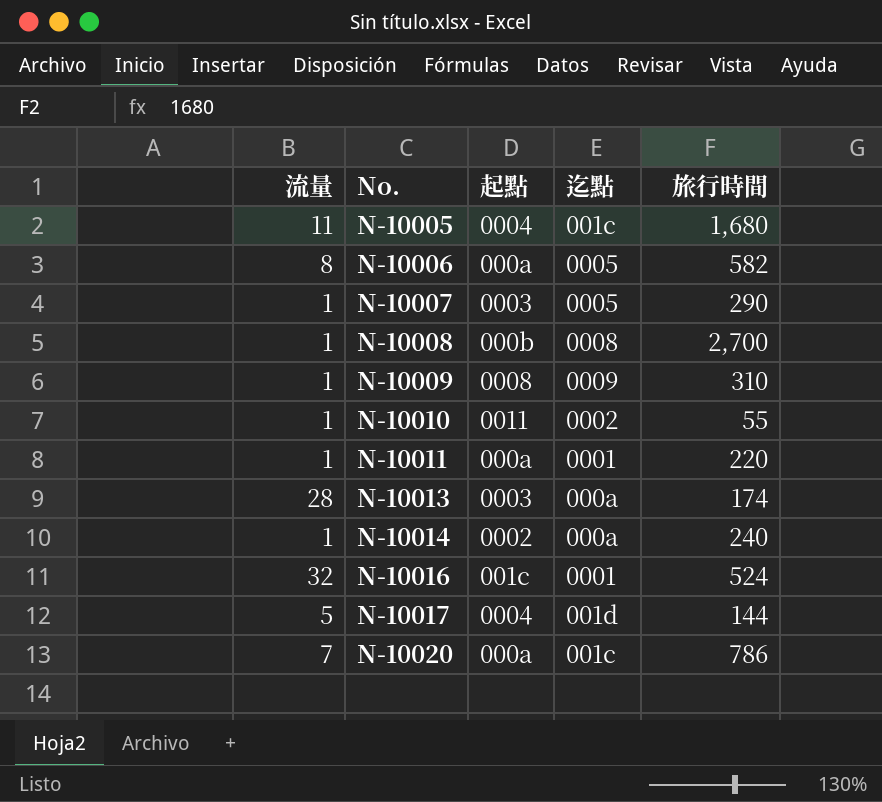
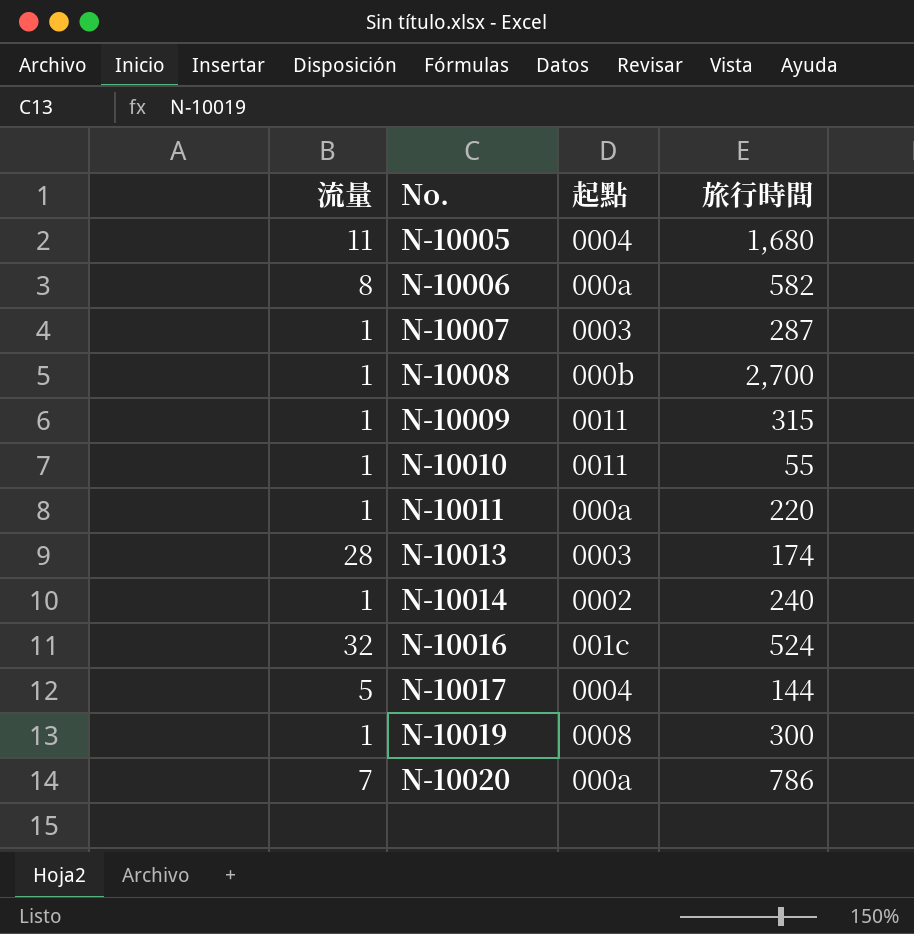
column 迄點 | position: 4 -> none
N-10007 | 旅行時間: 290 -> 287
N-10009 | 起點: 0008 -> 0011
N-10009 | 旅行時間: 310 -> 315
row N-10019: none -> 1 | 0008 | 300

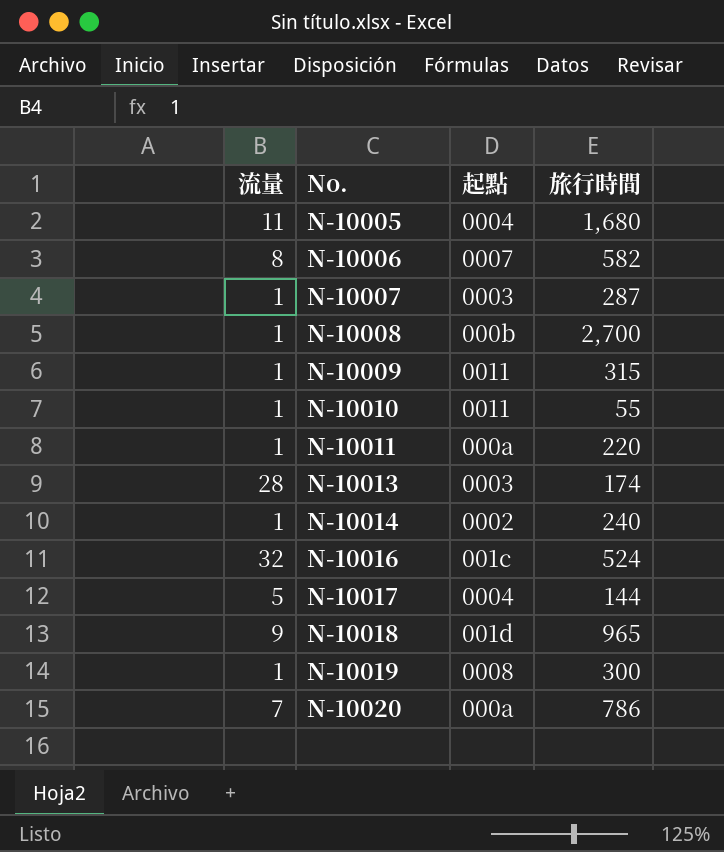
N-10006 | 起點: 000a -> 0007
row N-10018: none -> 9 | 001d | 965

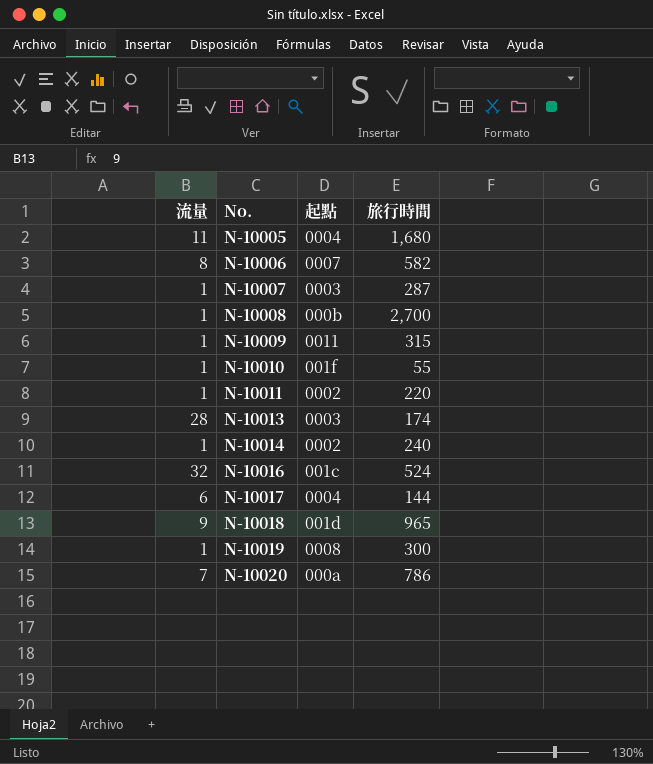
N-10010 | 起點: 0011 -> 001f
N-10011 | 起點: 000a -> 0002
N-10017 | 流量: 5 -> 6

